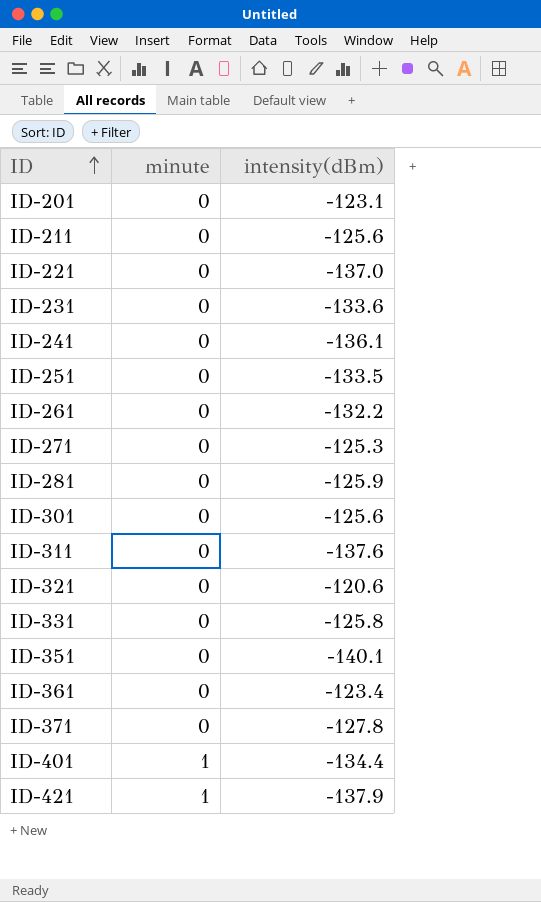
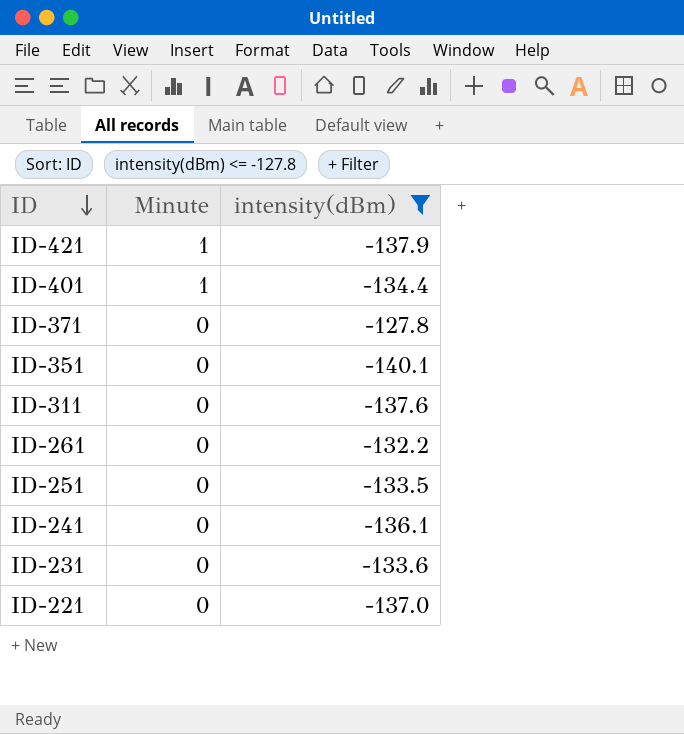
filter: none -> intensity(dBm) <= -127.8
row order: ID ascending -> ID descending
column name: minute -> Minute

